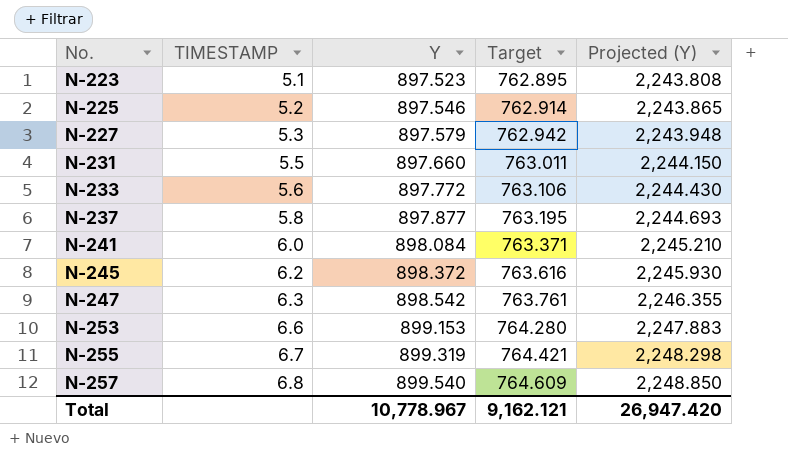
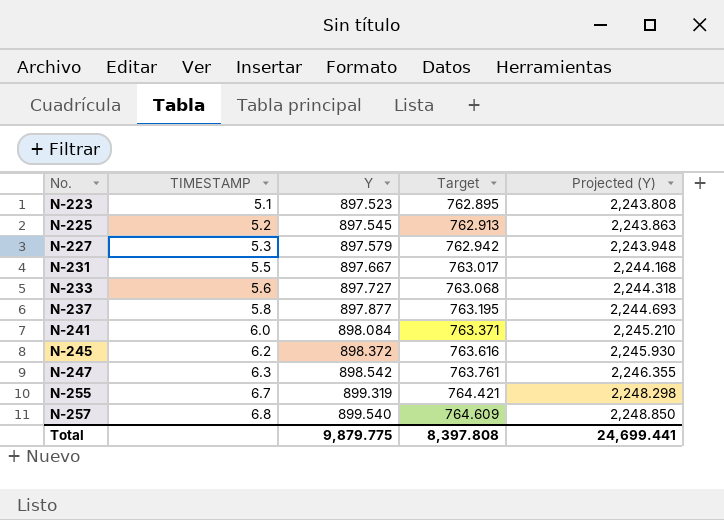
row N-253: 6.6 | 899.153 | 764.280 | 2,247.883 -> none
N-225 | Y: 897.546 -> 897.545
N-225 | Target: 762.914 -> 762.913
N-225 | Projected (Y): 2,243.865 -> 2,243.863
N-231 | Y: 897.660 -> 897.667
N-231 | Target: 763.011 -> 763.017
N-231 | Projected (Y): 2,244.150 -> 2,244.168
N-233 | Y: 897.772 -> 897.727
N-233 | Target: 763.106 -> 763.068
N-233 | Projected (Y): 2,244.430 -> 2,244.318
Total | Y: 10,778.967 -> 9,879.775
Total | Target: 9,162.121 -> 8,397.808
Total | Projected (Y): 26,947.420 -> 24,699.441

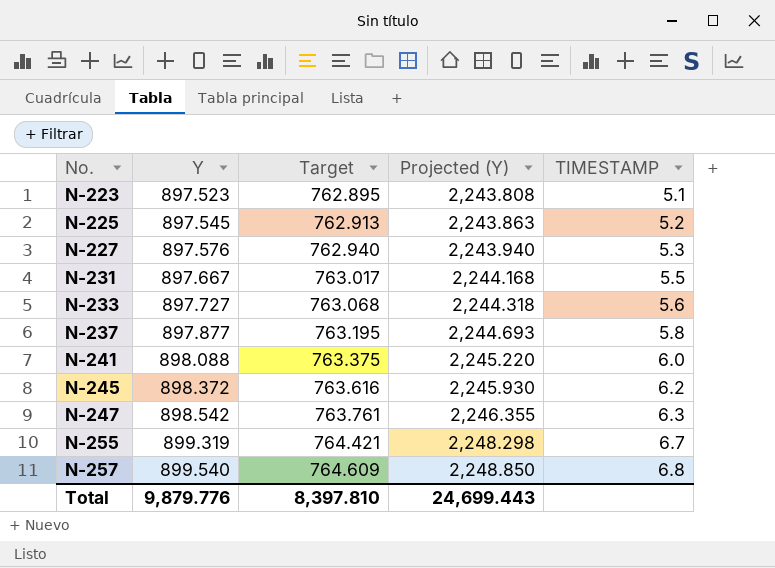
column TIMESTAMP | position: 2 -> 5
N-227 | Y: 897.579 -> 897.576
N-227 | Target: 762.942 -> 762.940
N-227 | Projected (Y): 2,243.948 -> 2,243.940
N-241 | Y: 898.084 -> 898.088
N-241 | Target: 763.371 -> 763.375
N-241 | Projected (Y): 2,245.210 -> 2,245.220
Total | Y: 9,879.775 -> 9,879.776
Total | Target: 8,397.808 -> 8,397.810
Total | Projected (Y): 24,699.441 -> 24,699.443

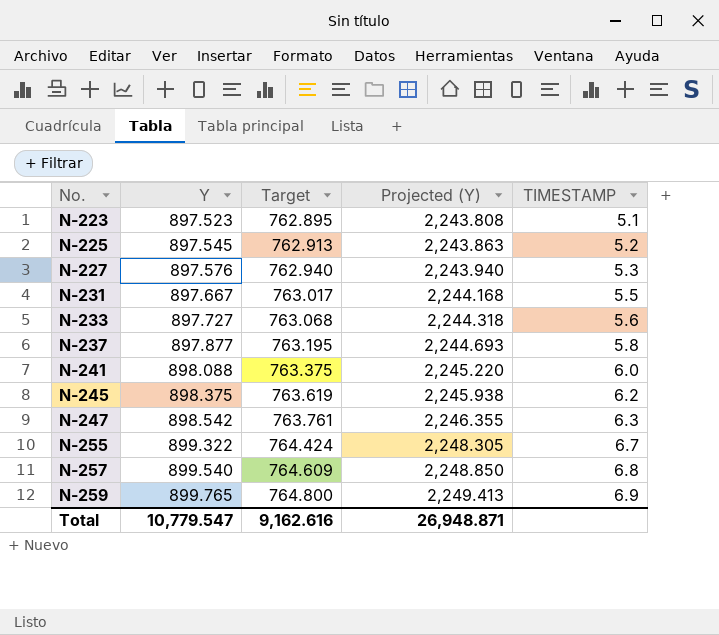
N-245 | Y: 898.372 -> 898.375
N-245 | Target: 763.616 -> 763.619
N-245 | Projected (Y): 2,245.930 -> 2,245.938
N-255 | Y: 899.319 -> 899.322
N-255 | Target: 764.421 -> 764.424
N-255 | Projected (Y): 2,248.298 -> 2,248.305
row N-259: none -> 899.765 | 764.800 | 2,249.413 | 6.9
Total | Y: 9,879.776 -> 10,779.547
Total | Target: 8,397.810 -> 9,162.616
Total | Projected (Y): 24,699.443 -> 26,948.871

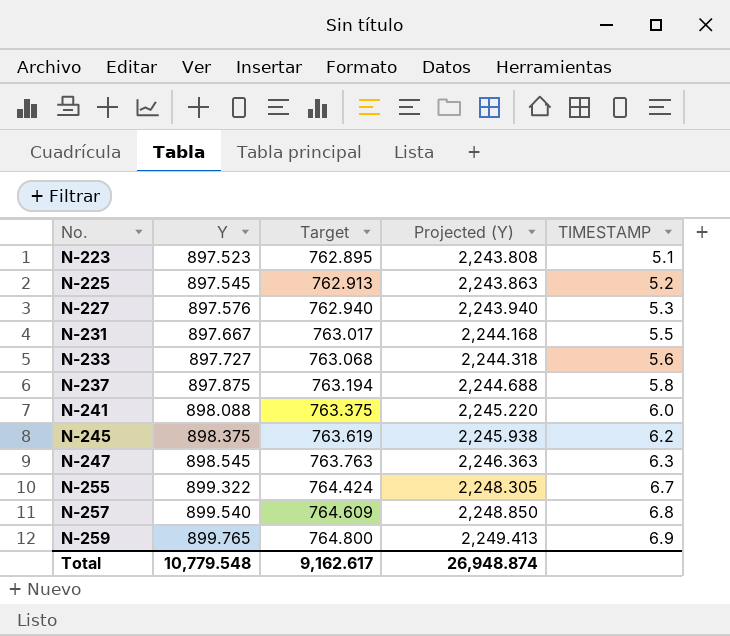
N-237 | Y: 897.877 -> 897.875
N-237 | Target: 763.195 -> 763.194
N-237 | Projected (Y): 2,244.693 -> 2,244.688
N-247 | Y: 898.542 -> 898.545
N-247 | Target: 763.761 -> 763.763
N-247 | Projected (Y): 2,246.355 -> 2,246.363
Total | Y: 10,779.547 -> 10,779.548
Total | Target: 9,162.616 -> 9,162.617
Total | Projected (Y): 26,948.871 -> 26,948.874

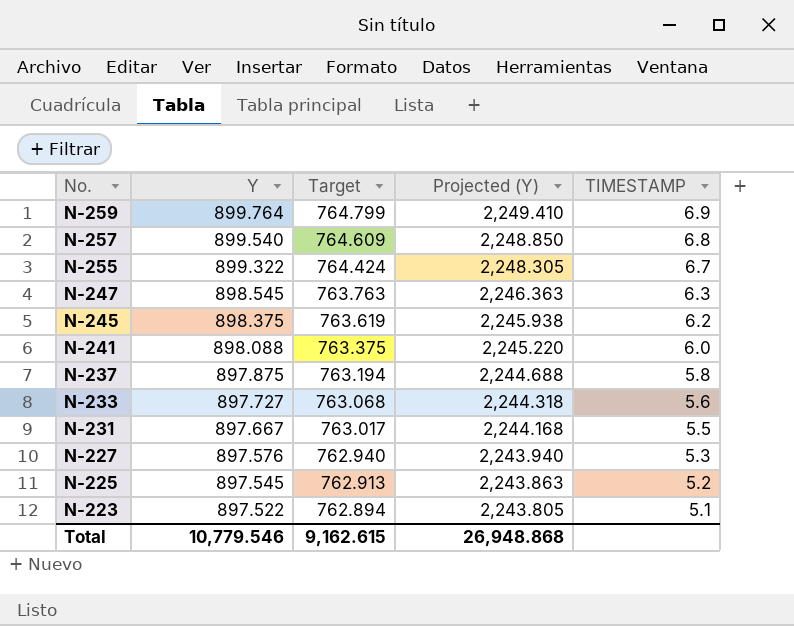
row order: No. ascending -> No. descending
N-259 | Y: 899.765 -> 899.764
N-259 | Target: 764.800 -> 764.799
N-259 | Projected (Y): 2,249.413 -> 2,249.410
N-223 | Y: 897.523 -> 897.522
N-223 | Target: 762.895 -> 762.894
N-223 | Projected (Y): 2,243.808 -> 2,243.805
Total | Y: 10,779.548 -> 10,779.546
Total | Target: 9,162.617 -> 9,162.615
Total | Projected (Y): 26,948.874 -> 26,948.868

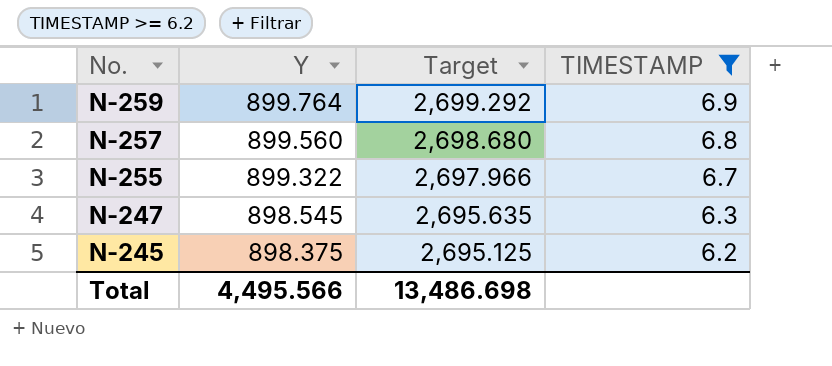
filter: none -> TIMESTAMP >= 6.2
column Projected (Y) | formula: [Y] * 2.5 -> none
column Target | formula: [Y] * 0.85 -> [Y] * 3
N-257 | Y: 899.540 -> 899.560
Total | Y: 10,779.546 -> 4,495.566
Total | Target: 9,162.615 -> 13,486.698

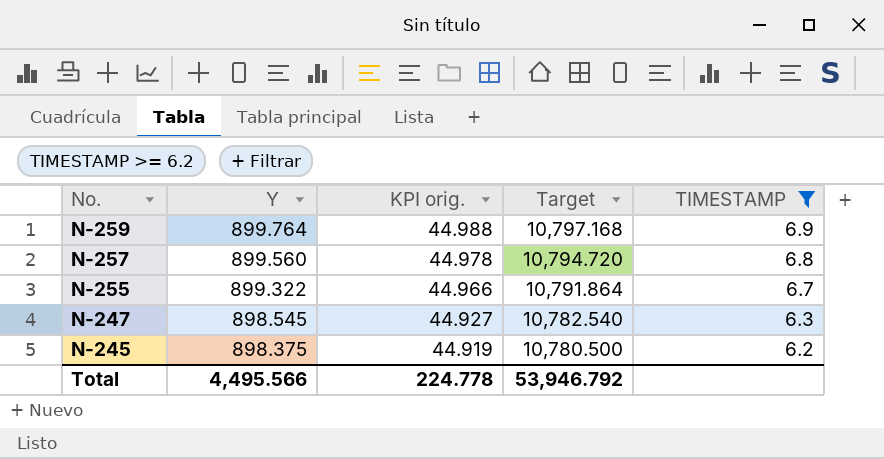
column KPI orig. | formula: none -> [Y] * 0.05
column Target | formula: [Y] * 3 -> [Y] * 12
Total | Target: 13,486.698 -> 53,946.792

